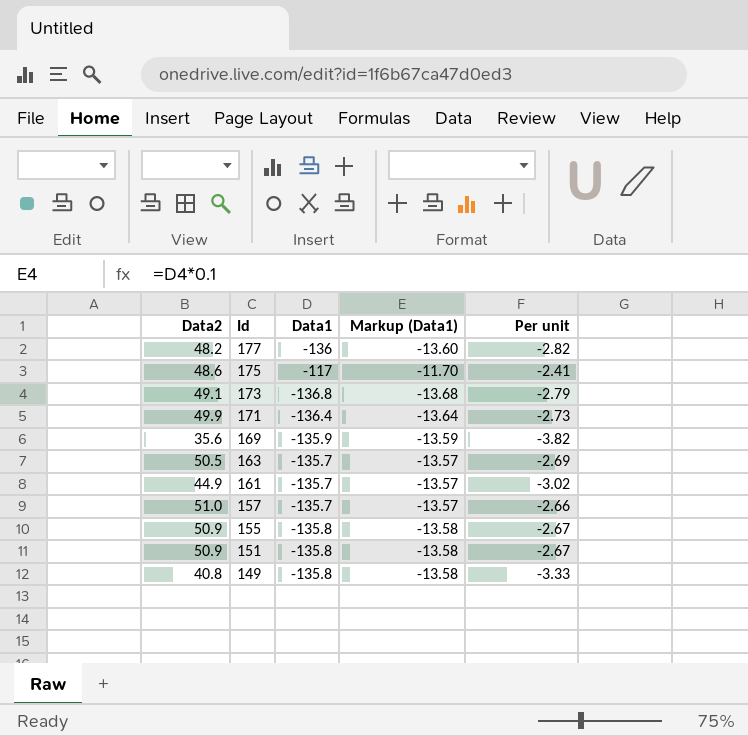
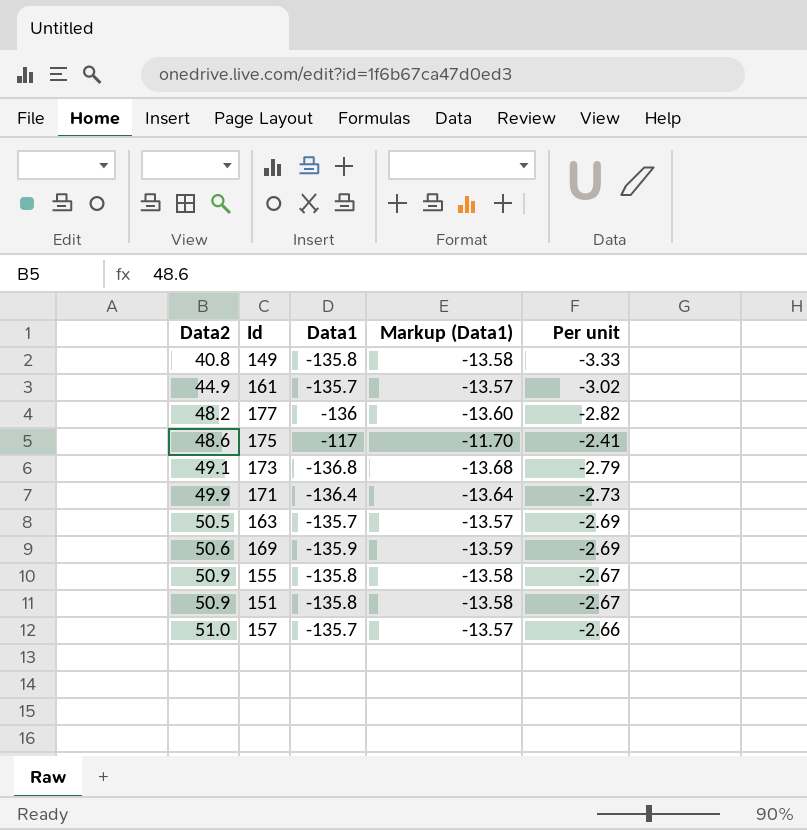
row order: Id descending -> Data2 ascending
169 | Data2: 35.6 -> 50.6
169 | Per unit: -3.82 -> -2.69

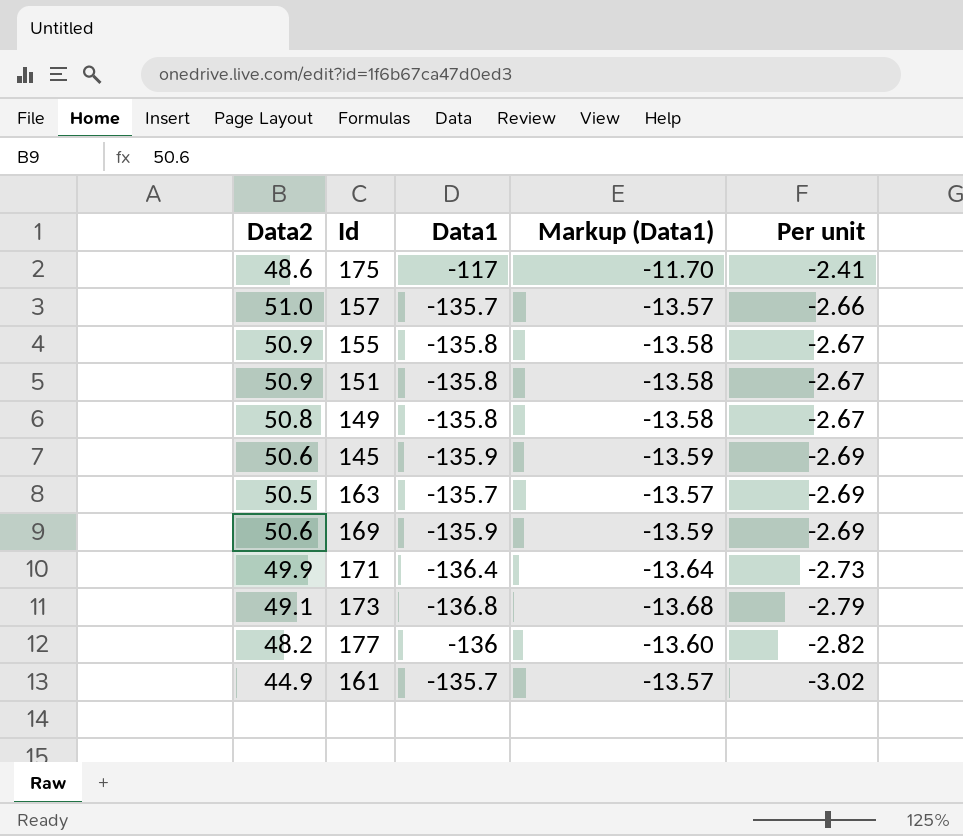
row order: Data2 ascending -> Per unit descending
149 | Data2: 40.8 -> 50.8
149 | Per unit: -3.33 -> -2.67
row 145: none -> 50.6 | -135.9 | -13.59 | -2.69

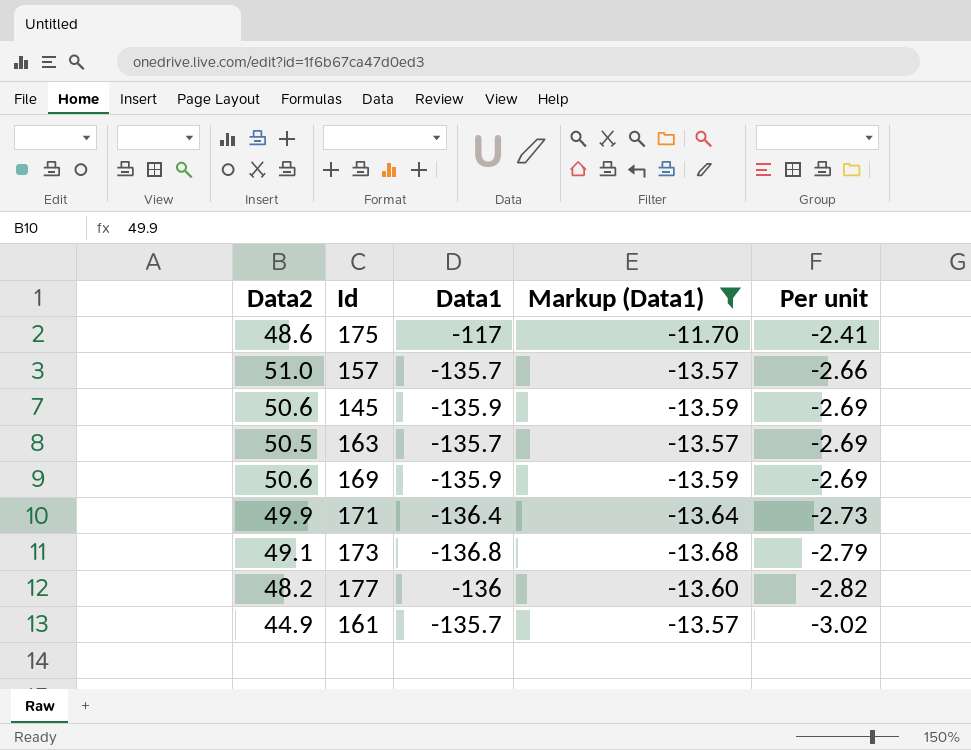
filter: none -> Markup (Data1) != -13.58

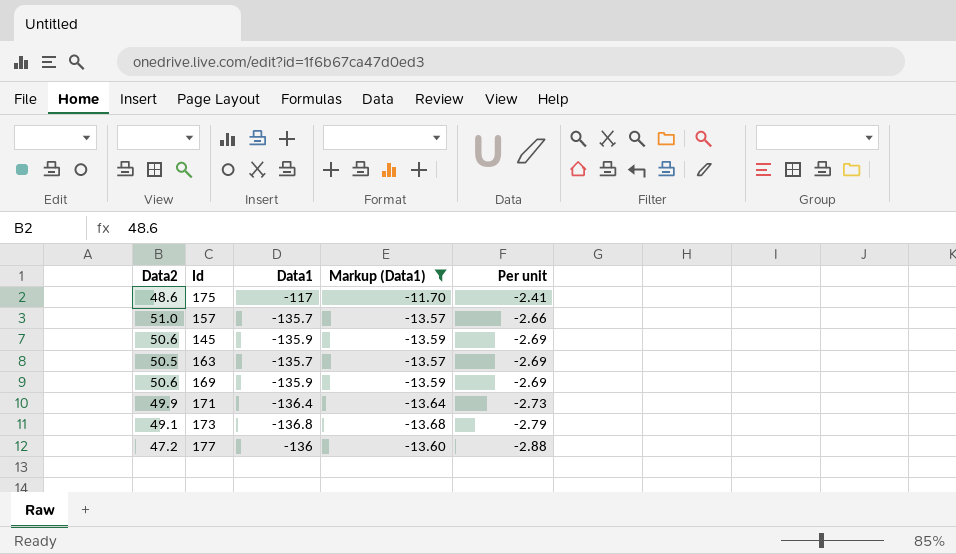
row 161: 44.9 | -135.7 | -13.57 | -3.02 -> none
177 | Data2: 48.2 -> 47.2
177 | Per unit: -2.82 -> -2.88

